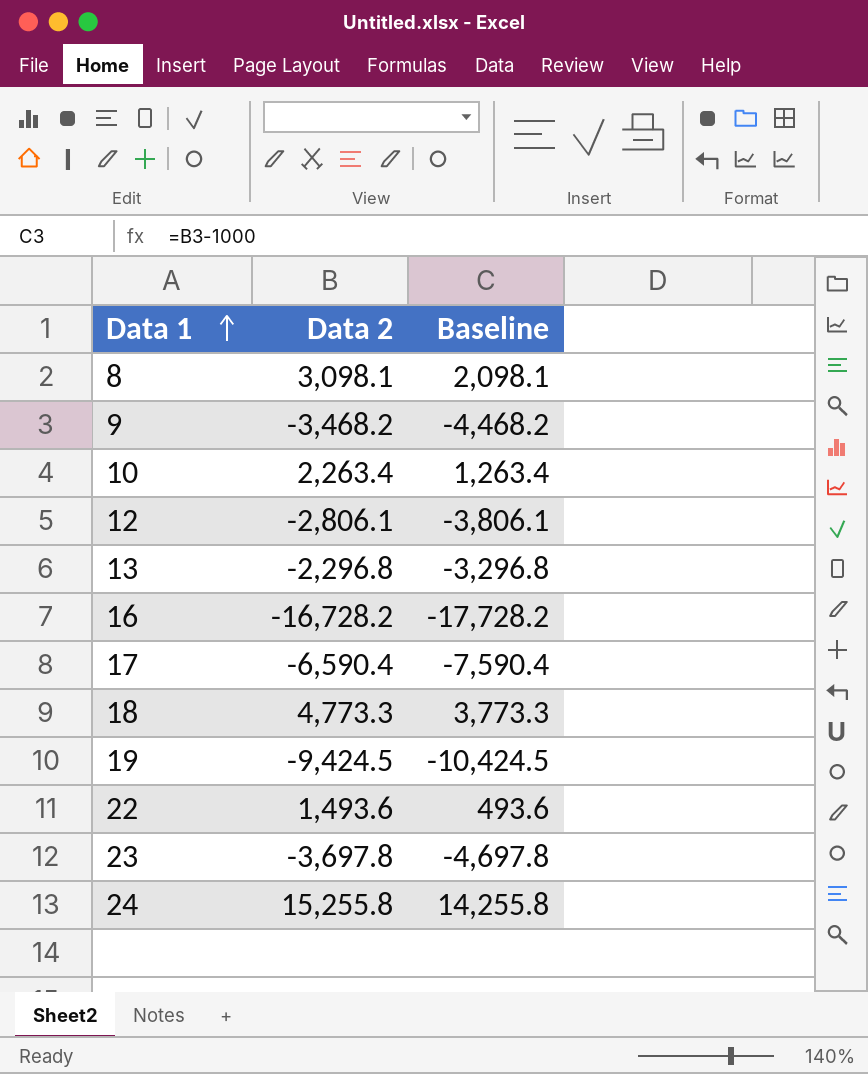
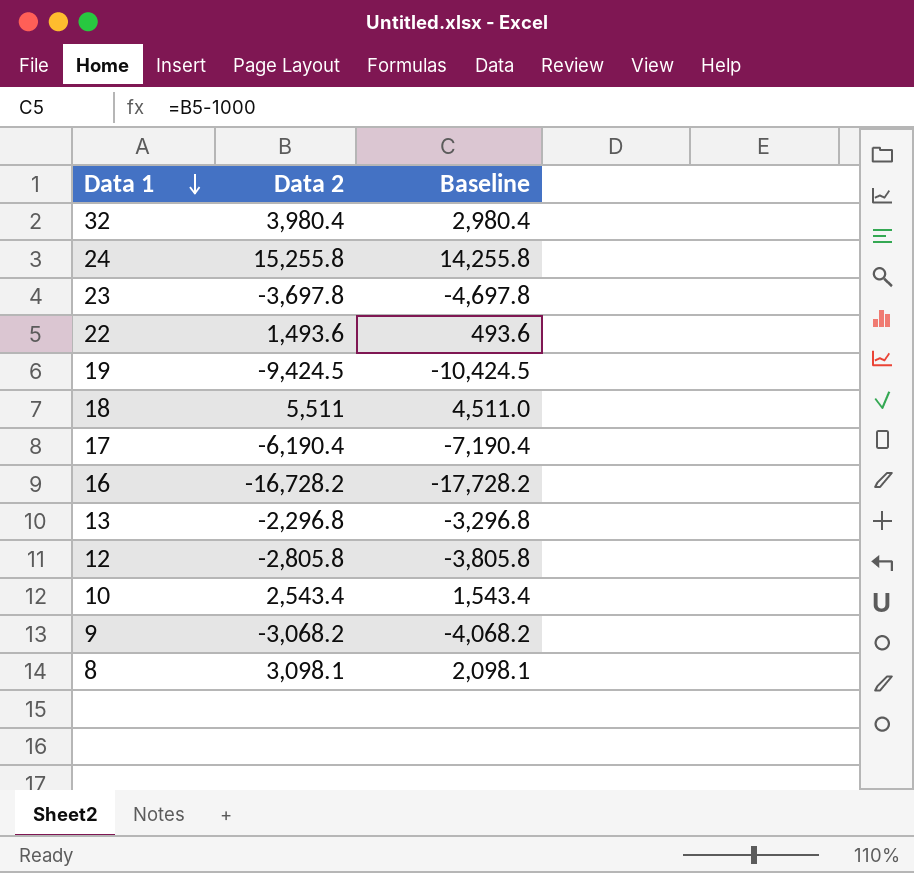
row order: Data 1 ascending -> Data 1 descending
row 32: none -> 3,980.4 | 2,980.4
18 | Data 2: 4,773.3 -> 5,511
18 | Baseline: 3,773.3 -> 4,511.0
17 | Data 2: -6,590.4 -> -6,190.4
17 | Baseline: -7,590.4 -> -7,190.4
12 | Data 2: -2,806.1 -> -2,805.8
12 | Baseline: -3,806.1 -> -3,805.8
10 | Data 2: 2,263.4 -> 2,543.4
10 | Baseline: 1,263.4 -> 1,543.4
9 | Data 2: -3,468.2 -> -3,068.2
9 | Baseline: -4,468.2 -> -4,068.2

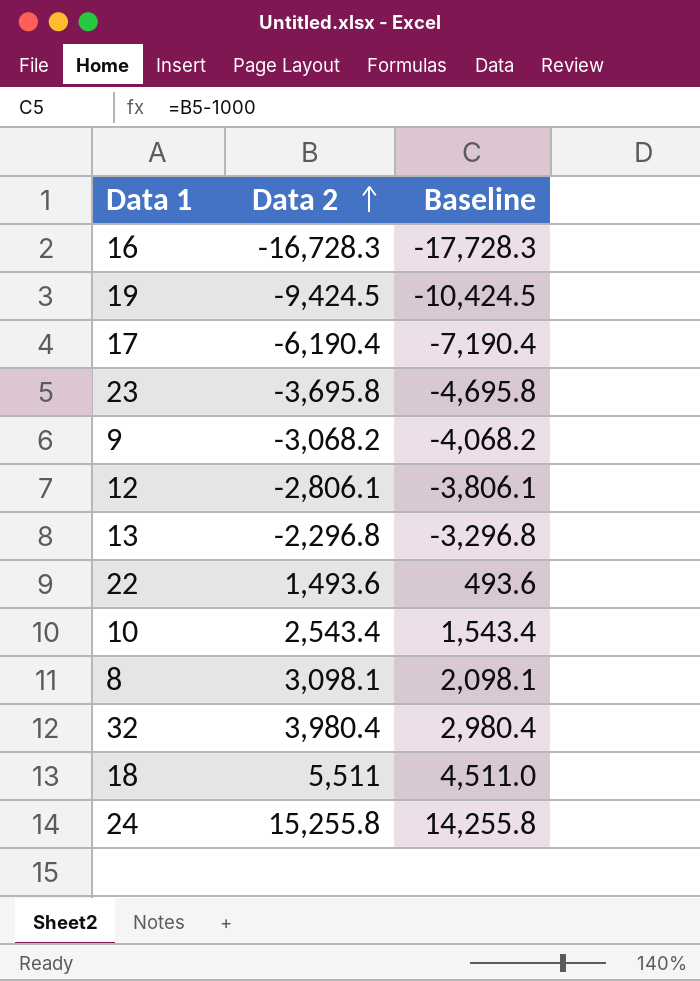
row order: Data 1 descending -> Data 2 ascending
16 | Data 2: -16,728.2 -> -16,728.3
16 | Baseline: -17,728.2 -> -17,728.3
23 | Data 2: -3,697.8 -> -3,695.8
23 | Baseline: -4,697.8 -> -4,695.8
12 | Data 2: -2,805.8 -> -2,806.1
12 | Baseline: -3,805.8 -> -3,806.1

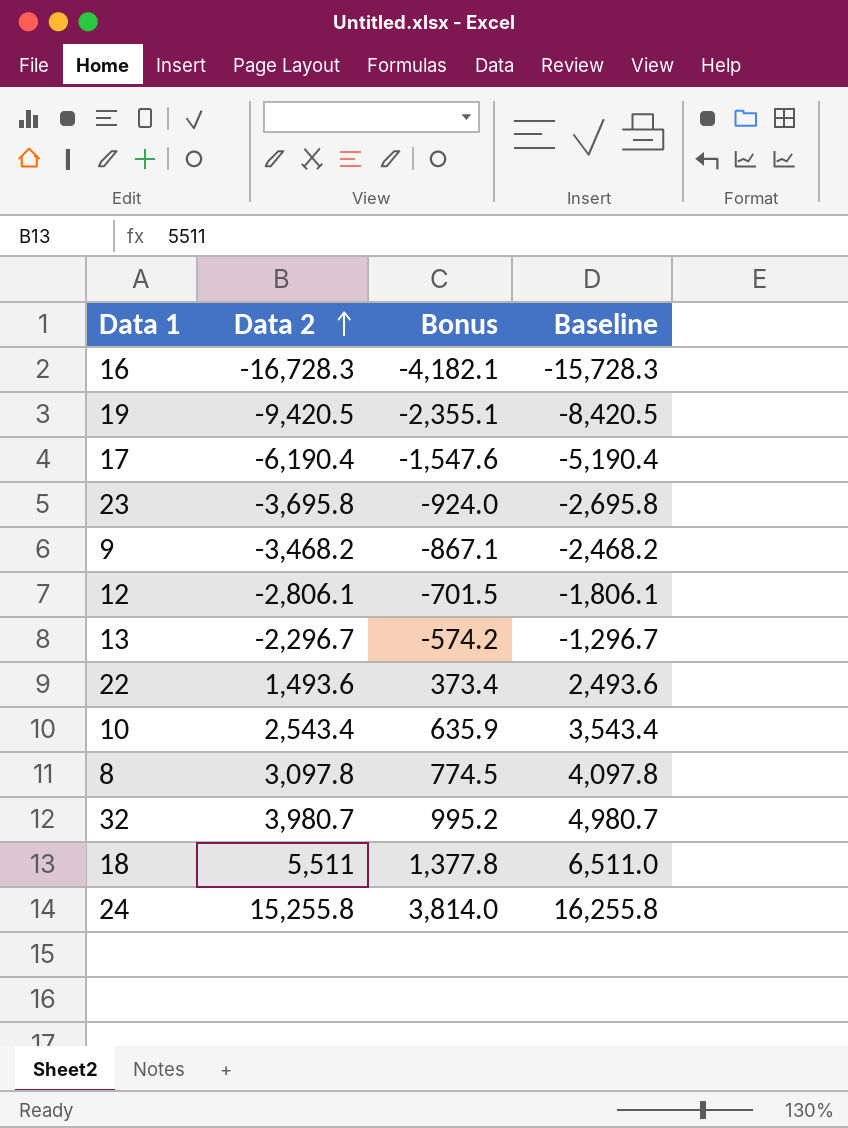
column Bonus | formula: none -> [Data 2] * 0.25
column Baseline | formula: [Data 2] - 1000 -> [Data 2] + 1000
19 | Data 2: -9,424.5 -> -9,420.5
9 | Data 2: -3,068.2 -> -3,468.2
13 | Data 2: -2,296.8 -> -2,296.7
8 | Data 2: 3,098.1 -> 3,097.8
32 | Data 2: 3,980.4 -> 3,980.7

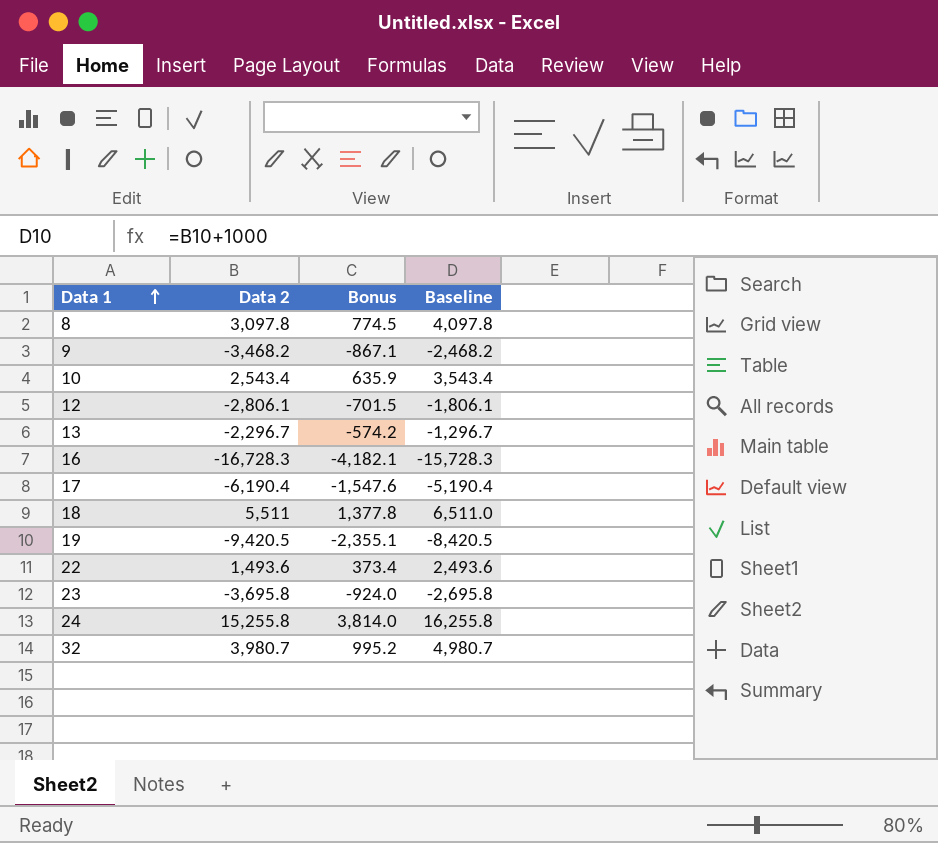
row order: Data 2 ascending -> Data 1 ascending

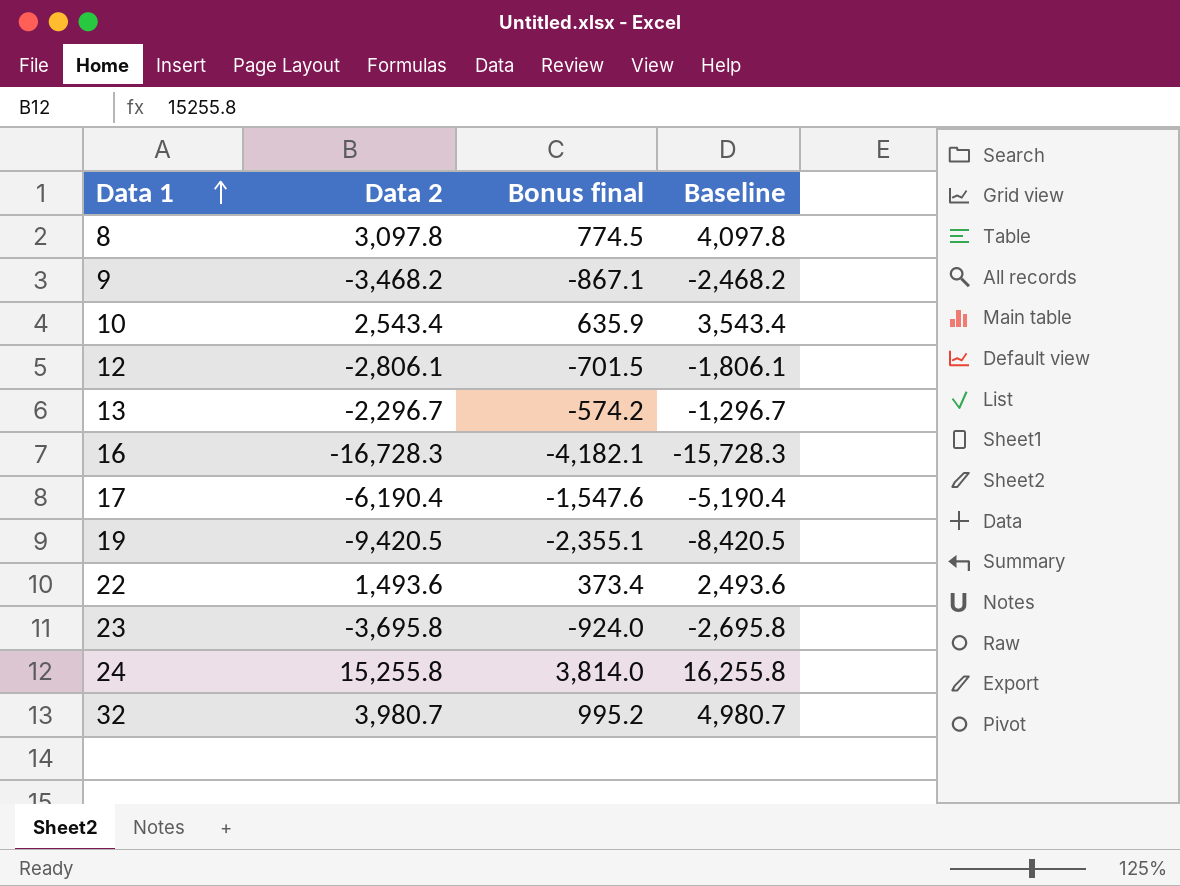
column name: Bonus -> Bonus final
row 18: 5,511 | 1,377.8 | 6,511.0 -> none

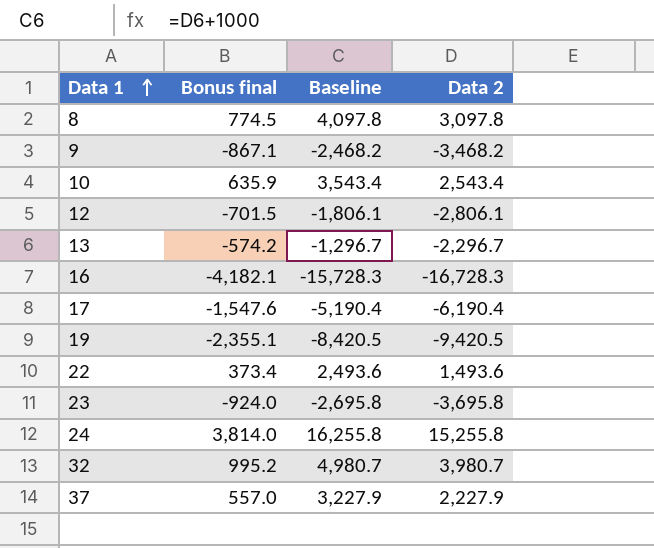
column Data 2 | position: 2 -> 4
row 37: none -> 557.0 | 3,227.9 | 2,227.9

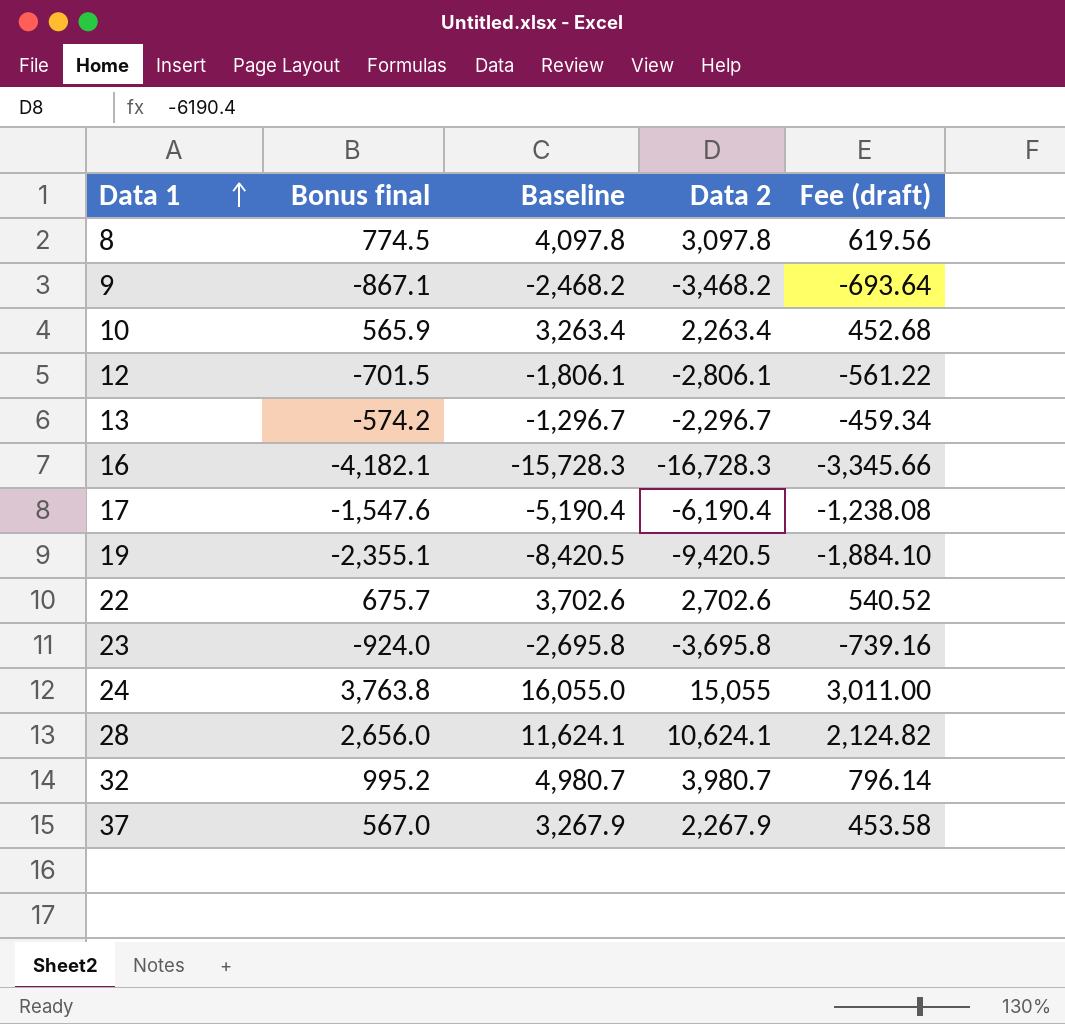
column Fee (draft) | formula: none -> [Data 2] * 0.2
10 | Bonus final: 635.9 -> 565.9
10 | Baseline: 3,543.4 -> 3,263.4
10 | Data 2: 2,543.4 -> 2,263.4
22 | Bonus final: 373.4 -> 675.7
22 | Baseline: 2,493.6 -> 3,702.6
22 | Data 2: 1,493.6 -> 2,702.6
24 | Bonus final: 3,814.0 -> 3,763.8
24 | Baseline: 16,255.8 -> 16,055.0
24 | Data 2: 15,255.8 -> 15,055
row 28: none -> 2,656.0 | 11,624.1 | 10,624.1 | 2,124.82
37 | Bonus final: 557.0 -> 567.0
37 | Baseline: 3,227.9 -> 3,267.9
37 | Data 2: 2,227.9 -> 2,267.9

